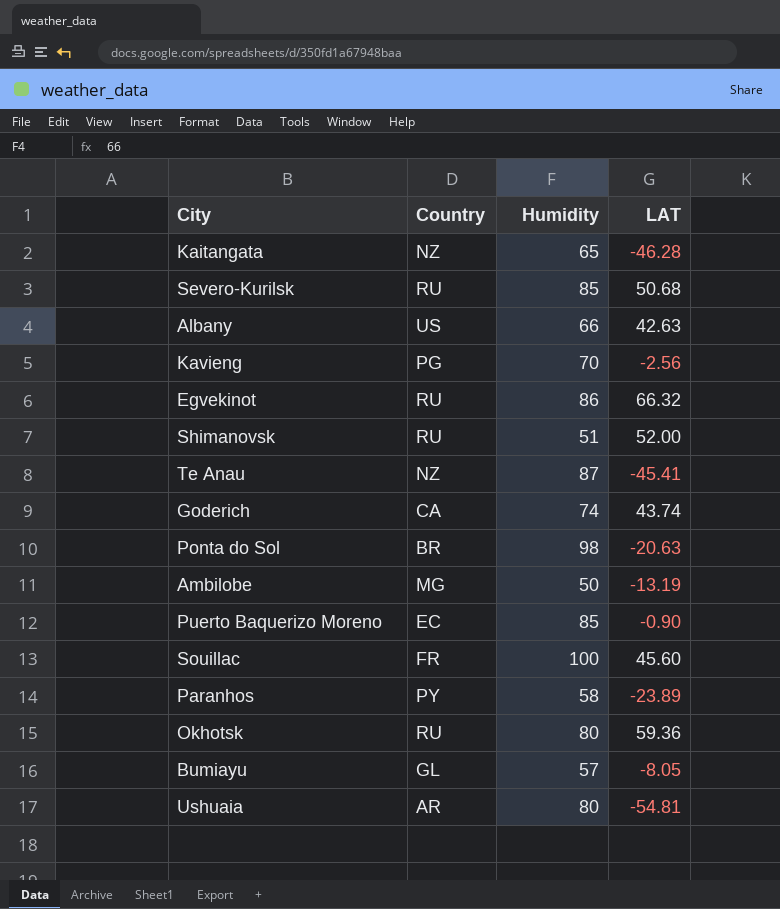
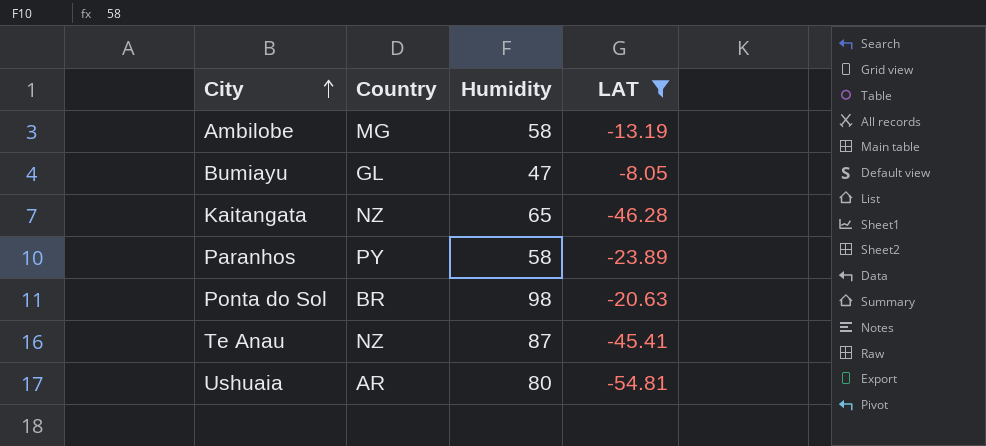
filter: none -> LAT <= -8.05
row order: none -> City ascending
Ambilobe | Humidity: 50 -> 58
Bumiayu | Humidity: 57 -> 47

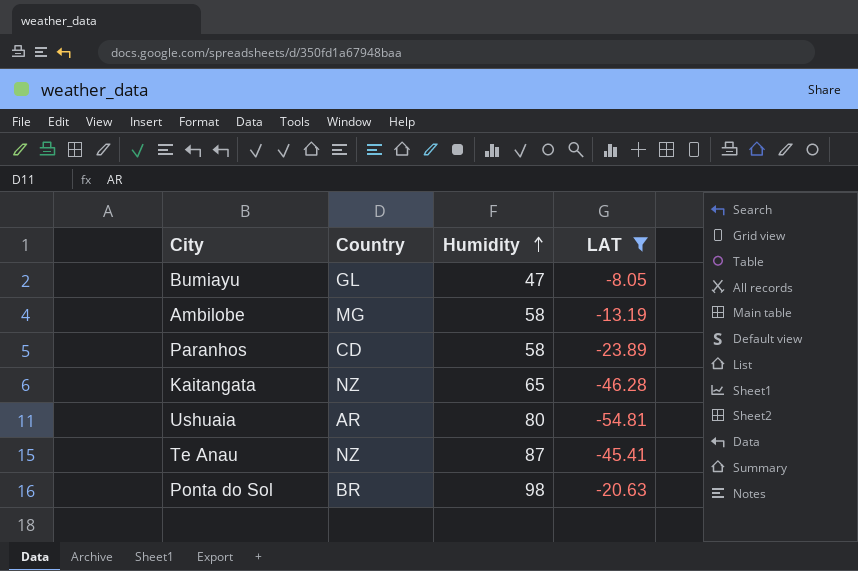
row order: City ascending -> Humidity ascending
Paranhos | Country: PY -> CD

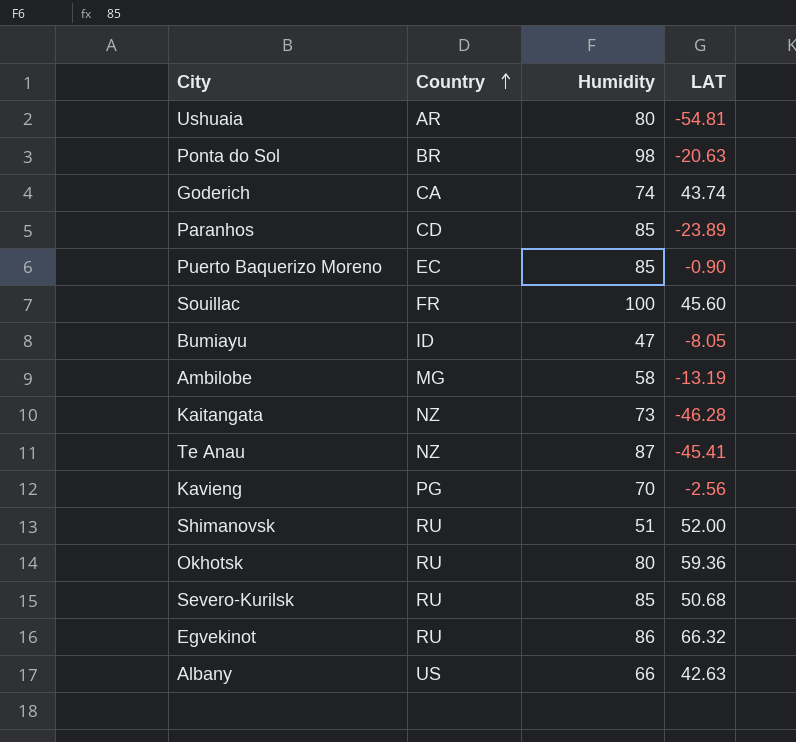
filter: LAT <= -8.05 -> none
row order: Humidity ascending -> Country ascending
Paranhos | Humidity: 58 -> 85
Bumiayu | Country: GL -> ID
Kaitangata | Humidity: 65 -> 73

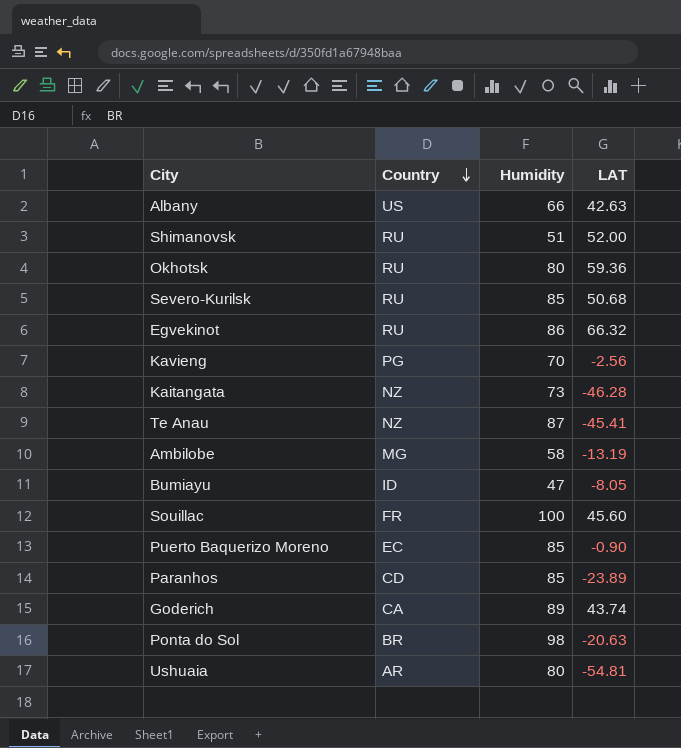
row order: Country ascending -> Country descending
Goderich | Humidity: 74 -> 89

